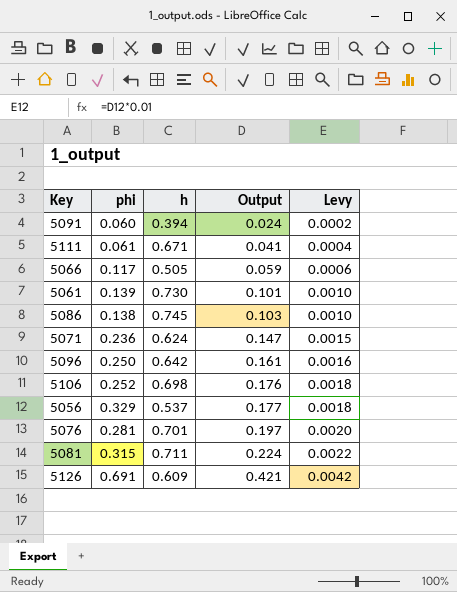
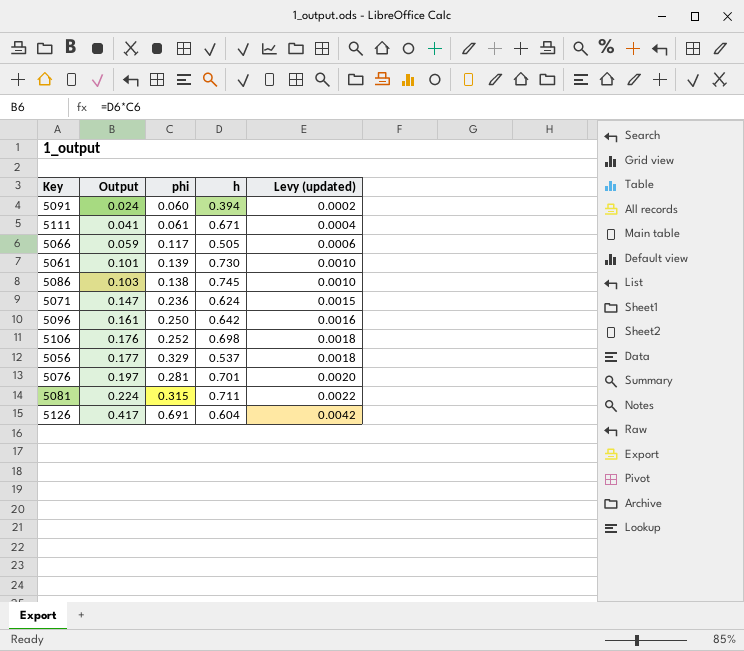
column Output | position: 4 -> 2
column name: Levy -> Levy (updated)
5126 | Output: 0.421 -> 0.417
5126 | h: 0.609 -> 0.604

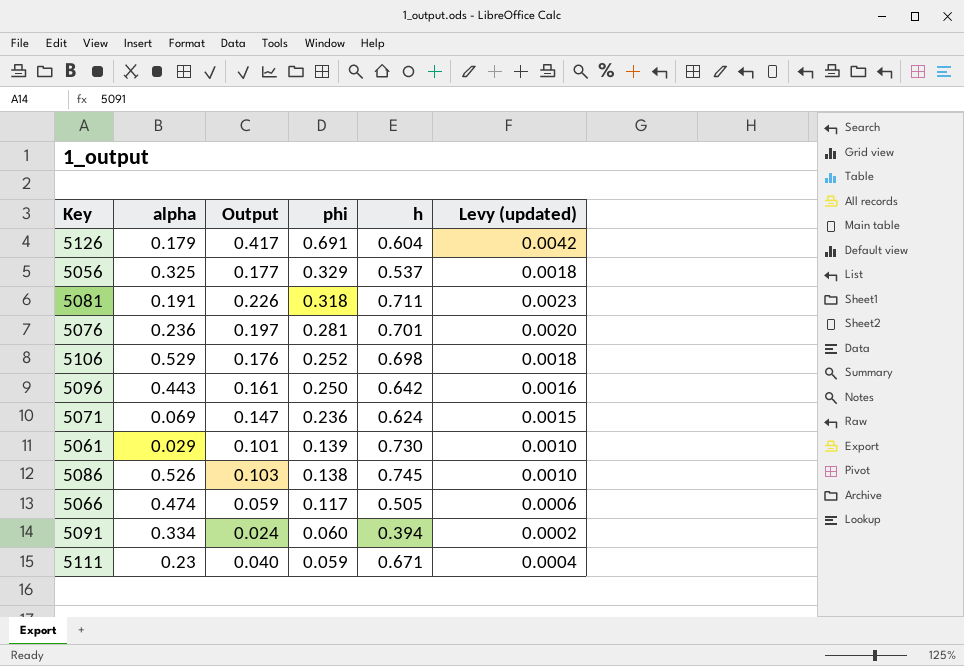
row order: Output ascending -> phi descending
column alpha | position: none -> 2
5081 | Output: 0.224 -> 0.226
5081 | phi: 0.315 -> 0.318
5081 | Levy (updated): 0.0022 -> 0.0023
5111 | Output: 0.041 -> 0.040
5111 | phi: 0.061 -> 0.059

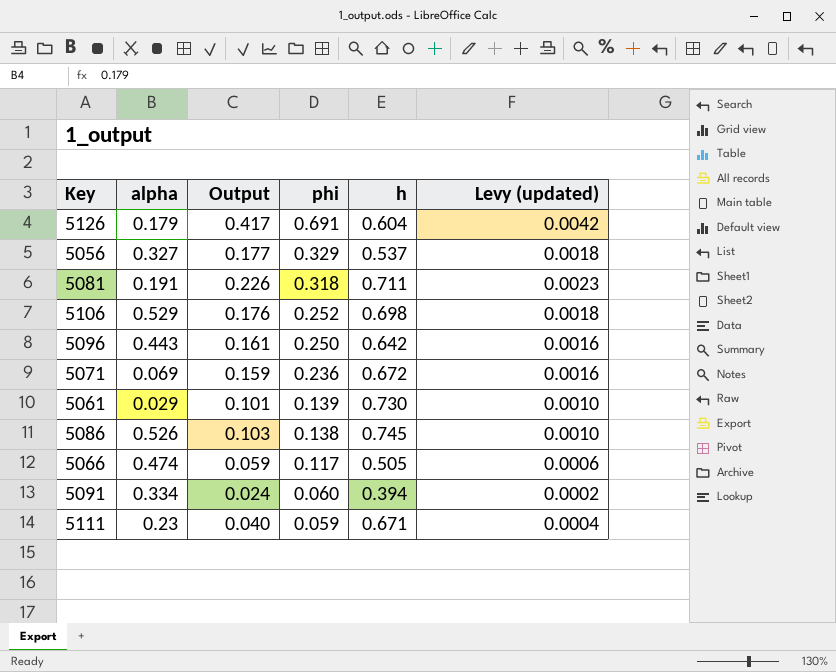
row 5076: 0.236 | 0.197 | 0.281 | 0.701 | 0.0020 -> none
5056 | alpha: 0.325 -> 0.327
5071 | Output: 0.147 -> 0.159
5071 | h: 0.624 -> 0.672
5071 | Levy (updated): 0.0015 -> 0.0016

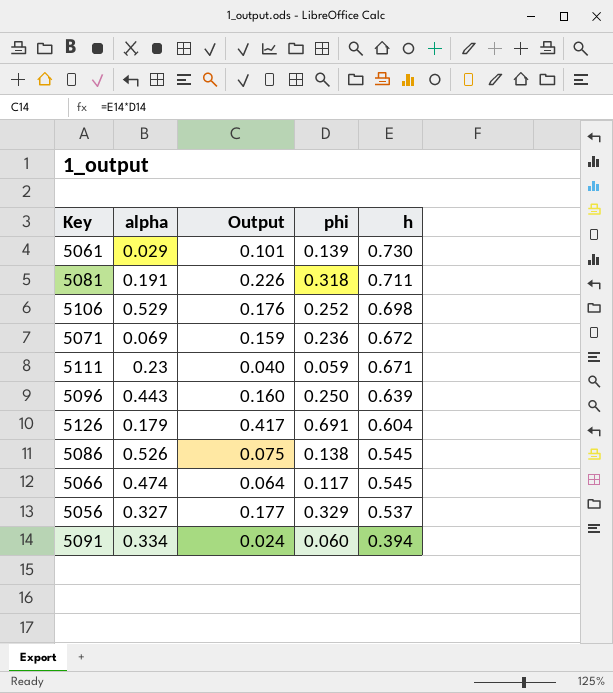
row order: phi descending -> h descending
column Levy (updated) | formula: [Output] * 0.01 -> none
5096 | Output: 0.161 -> 0.160
5096 | h: 0.642 -> 0.639
5086 | Output: 0.103 -> 0.075
5086 | h: 0.745 -> 0.545
5066 | Output: 0.059 -> 0.064
5066 | h: 0.505 -> 0.545

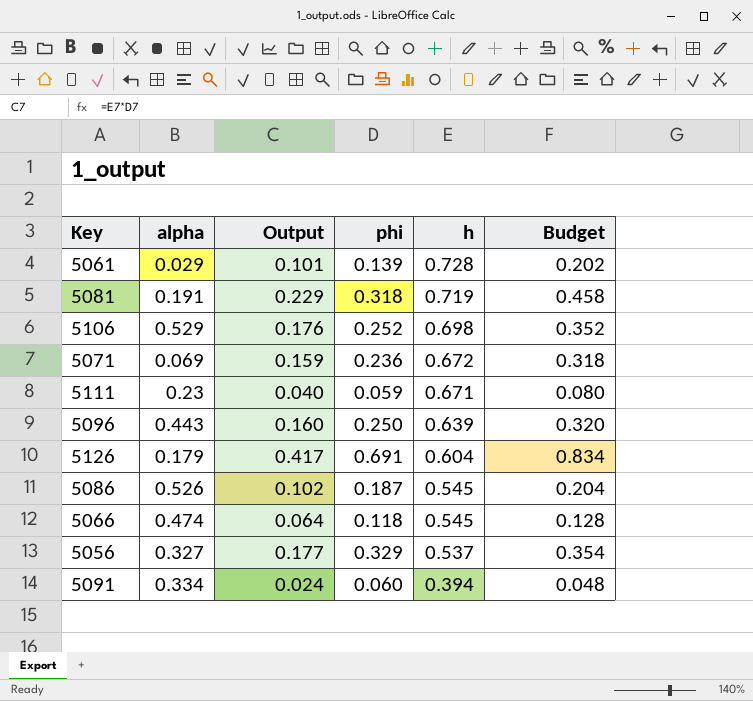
column Budget | formula: none -> [Output] * 2
5061 | h: 0.730 -> 0.728
5081 | Output: 0.226 -> 0.229
5081 | h: 0.711 -> 0.719
5086 | Output: 0.075 -> 0.102
5086 | phi: 0.138 -> 0.187
5066 | phi: 0.117 -> 0.118

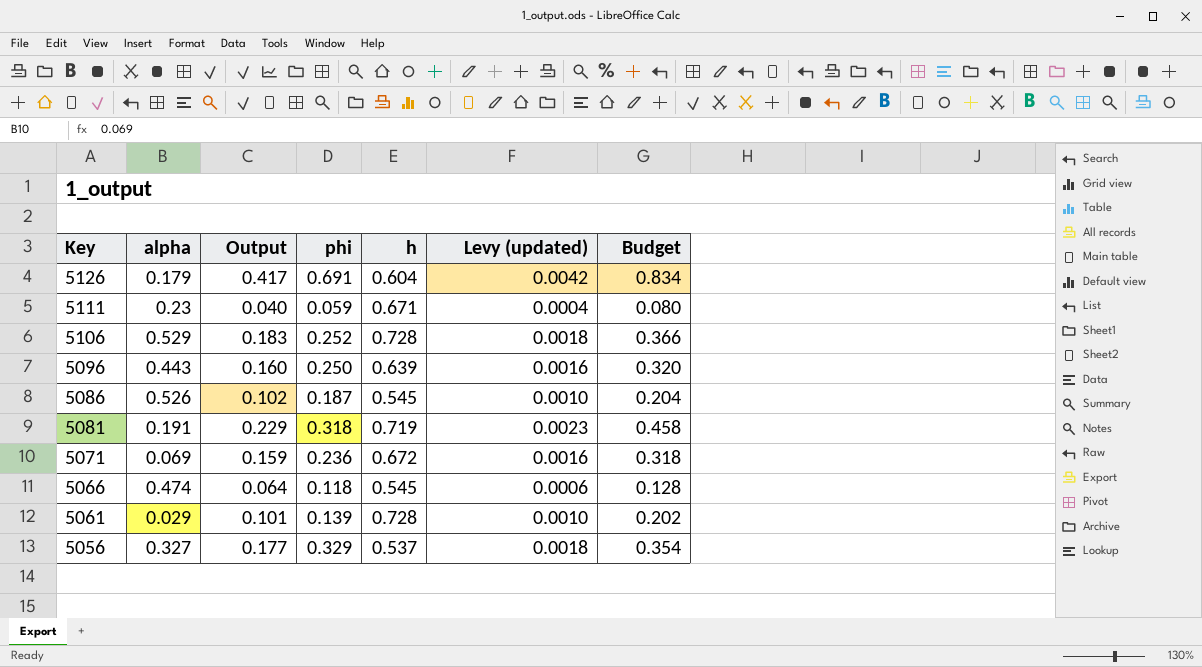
row order: h descending -> Key descending
column Levy (updated) | formula: none -> [Output] * 0.01
row 5091: 0.334 | 0.024 | 0.060 | 0.394 | 0.048 -> none
5106 | Output: 0.176 -> 0.183
5106 | h: 0.698 -> 0.728
5106 | Budget: 0.352 -> 0.366

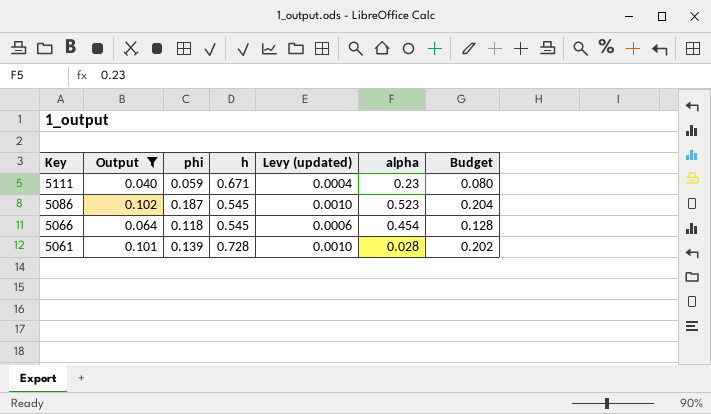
filter: none -> Output <= 0.102
column alpha | position: 2 -> 6
5086 | alpha: 0.526 -> 0.523
5066 | alpha: 0.474 -> 0.454
5061 | alpha: 0.029 -> 0.028

